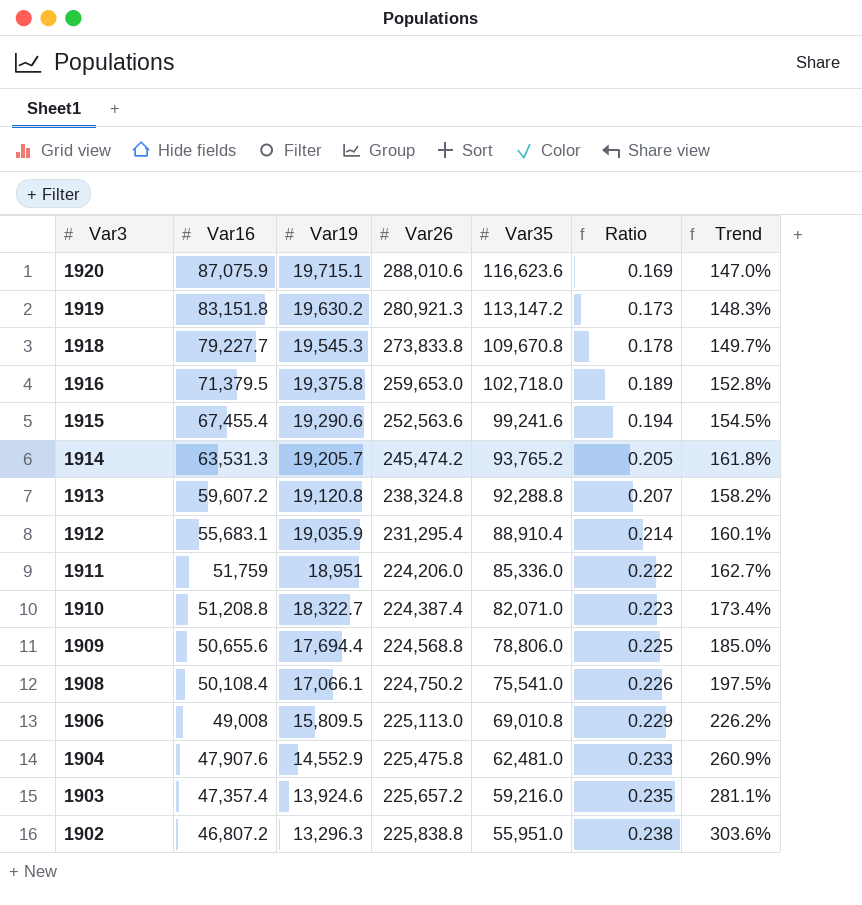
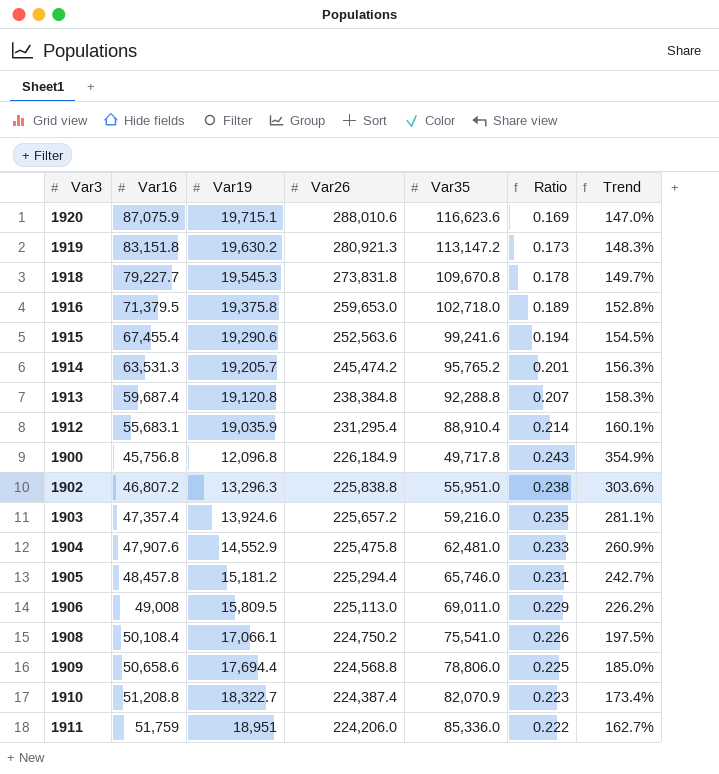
row order: Var3 descending -> Var26 descending
1918 | Var26: 273,833.8 -> 273,831.8
1914 | Var35: 93,765.2 -> 95,765.2
1914 | Ratio: 0.205 -> 0.201
1914 | Trend: 161.8% -> 156.3%
1913 | Var16: 59,607.2 -> 59,687.4
1913 | Var26: 238,324.8 -> 238,384.8
1913 | Trend: 158.2% -> 158.3%
row 1900: none -> 45,756.8 | 12,096.8 | 226,184.9 | 49,717.8 | 0.243 | 354.9%
row 1905: none -> 48,457.8 | 15,181.2 | 225,294.4 | 65,746.0 | 0.231 | 242.7%
1906 | Var35: 69,010.8 -> 69,011.0
1909 | Var16: 50,655.6 -> 50,658.6
1910 | Var35: 82,071.0 -> 82,070.9

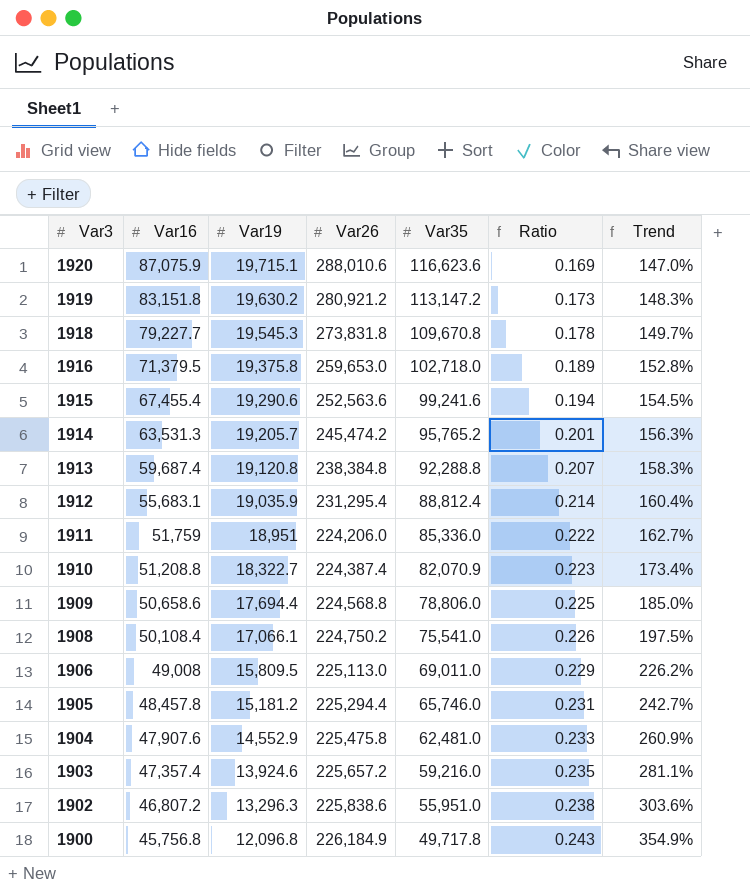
row order: Var26 descending -> Var3 descending
1919 | Var26: 280,921.3 -> 280,921.2
1912 | Var35: 88,910.4 -> 88,812.4
1912 | Trend: 160.1% -> 160.4%
1902 | Var26: 225,838.8 -> 225,838.6

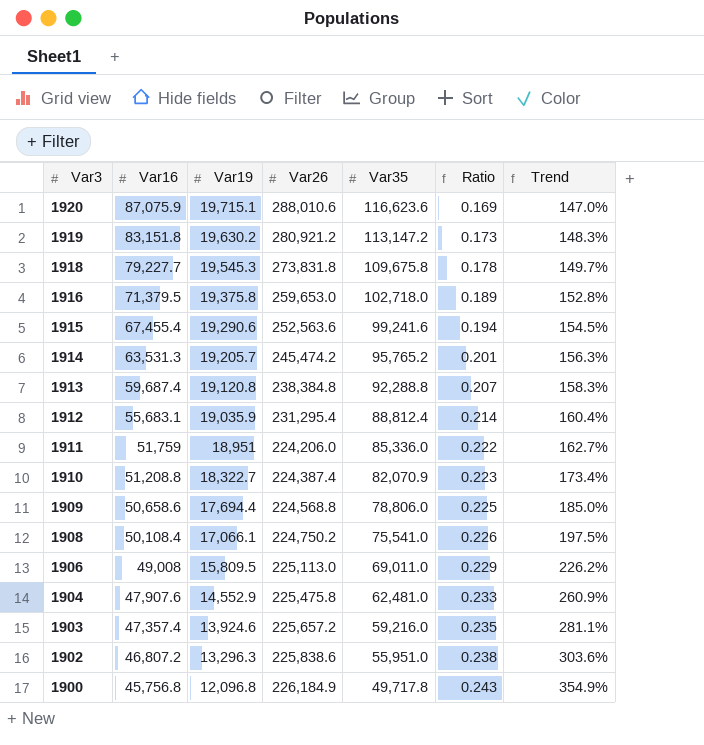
row 1905: 48,457.8 | 15,181.2 | 225,294.4 | 65,746.0 | 0.231 | 242.7% -> none
1918 | Var35: 109,670.8 -> 109,675.8

